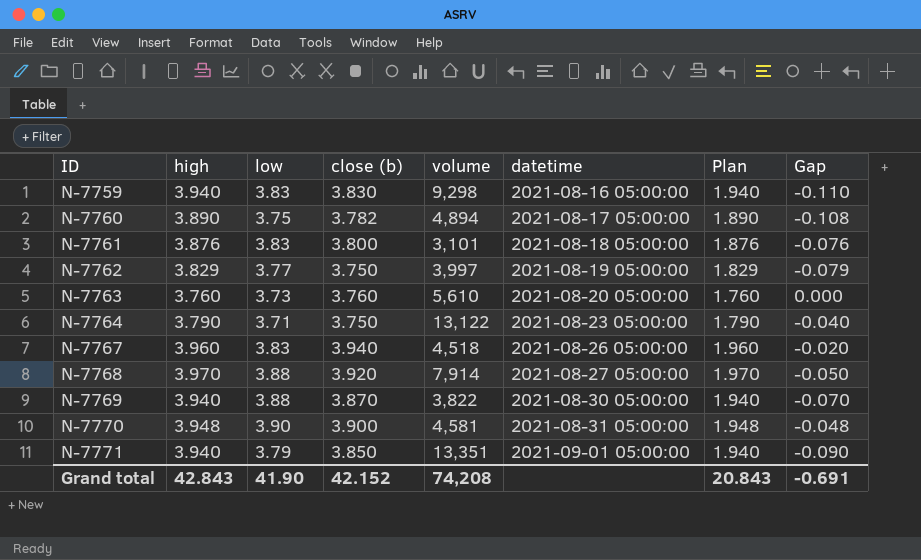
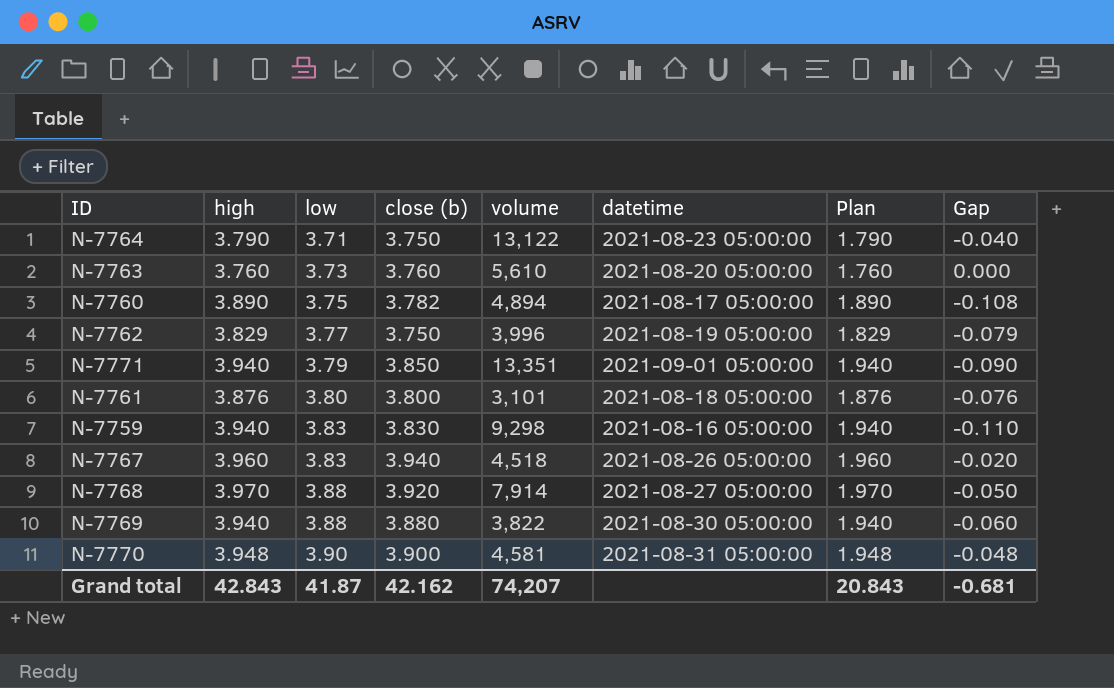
row order: ID ascending -> low ascending
N-7762 | volume: 3,997 -> 3,996
N-7761 | low: 3.83 -> 3.80
N-7769 | close (b): 3.870 -> 3.880
N-7769 | Gap: -0.070 -> -0.060
Grand total | low: 41.90 -> 41.87
Grand total | close (b): 42.152 -> 42.162
Grand total | volume: 74,208 -> 74,207
Grand total | Gap: -0.691 -> -0.681

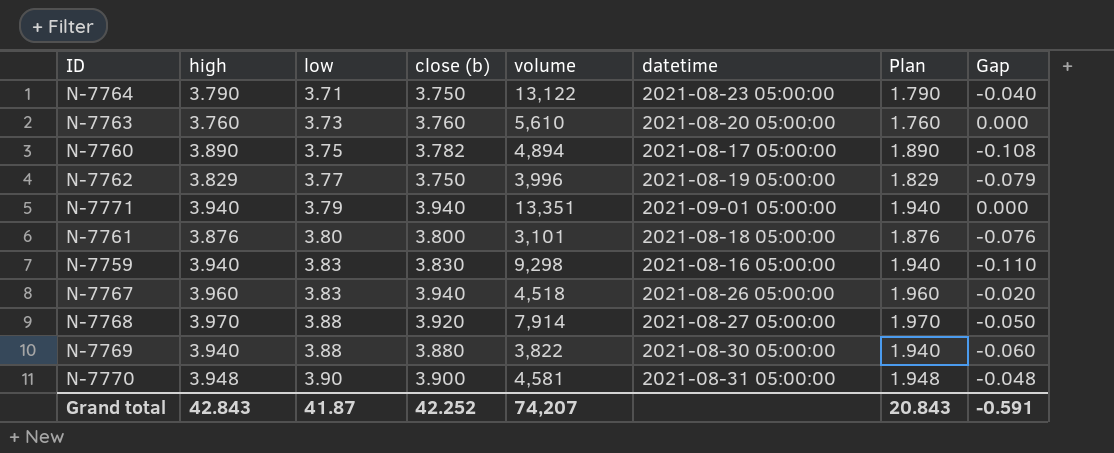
N-7771 | close (b): 3.850 -> 3.940
N-7771 | Gap: -0.090 -> 0.000
Grand total | close (b): 42.162 -> 42.252
Grand total | Gap: -0.681 -> -0.591

